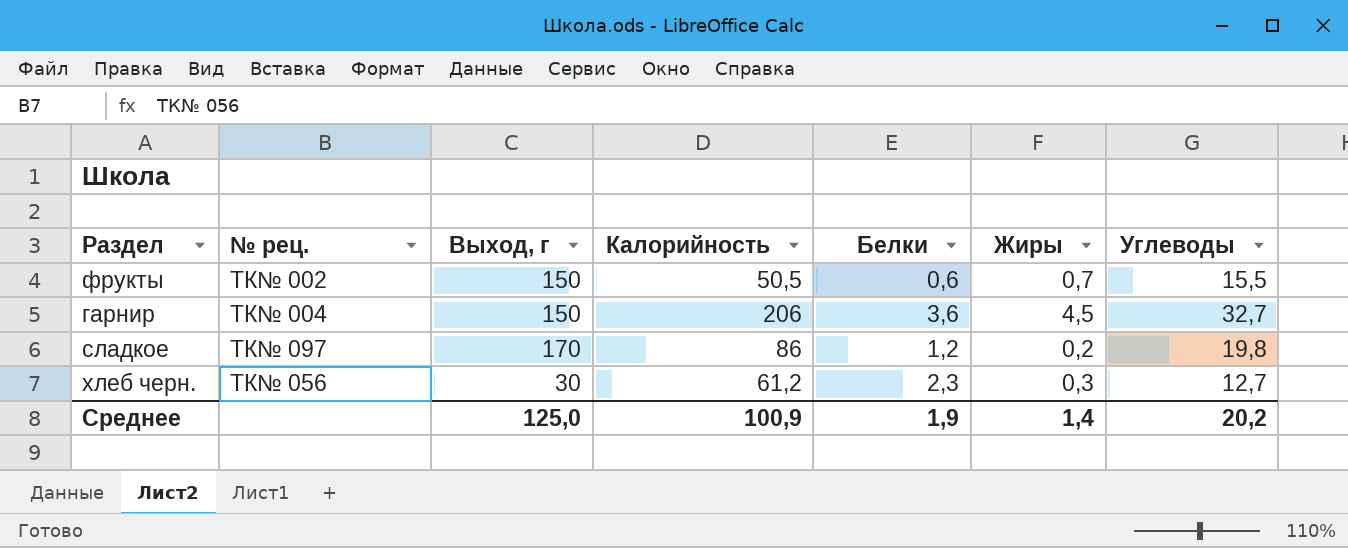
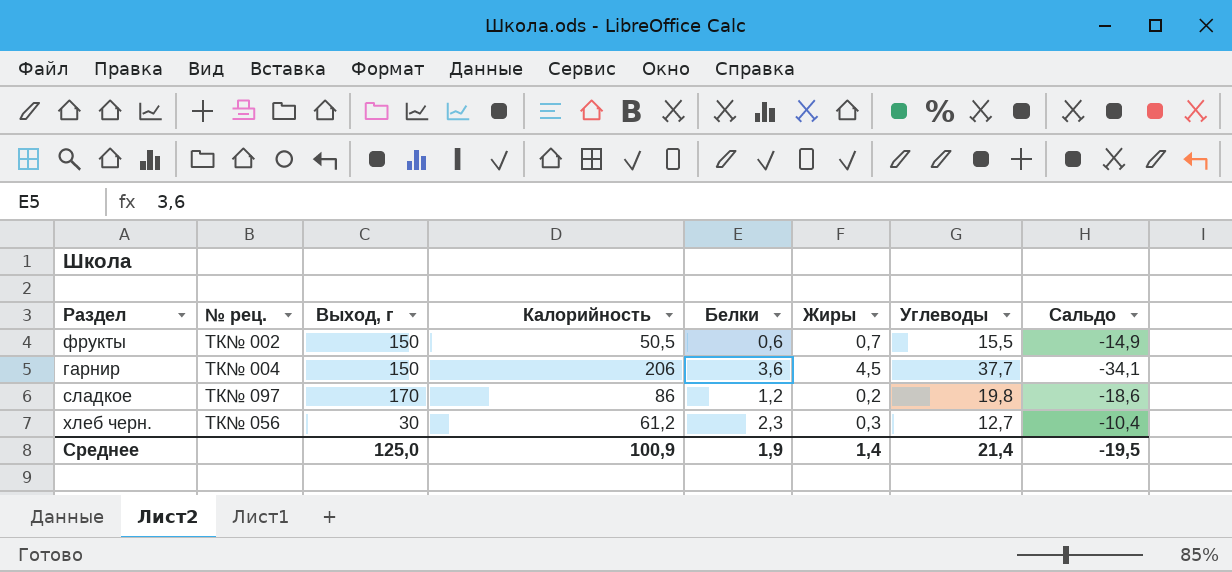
column Сальдо | formula: none -> [Белки] - [Углеводы]
гарнир | Углеводы: 32,7 -> 37,7
Среднее | Углеводы: 20,2 -> 21,4

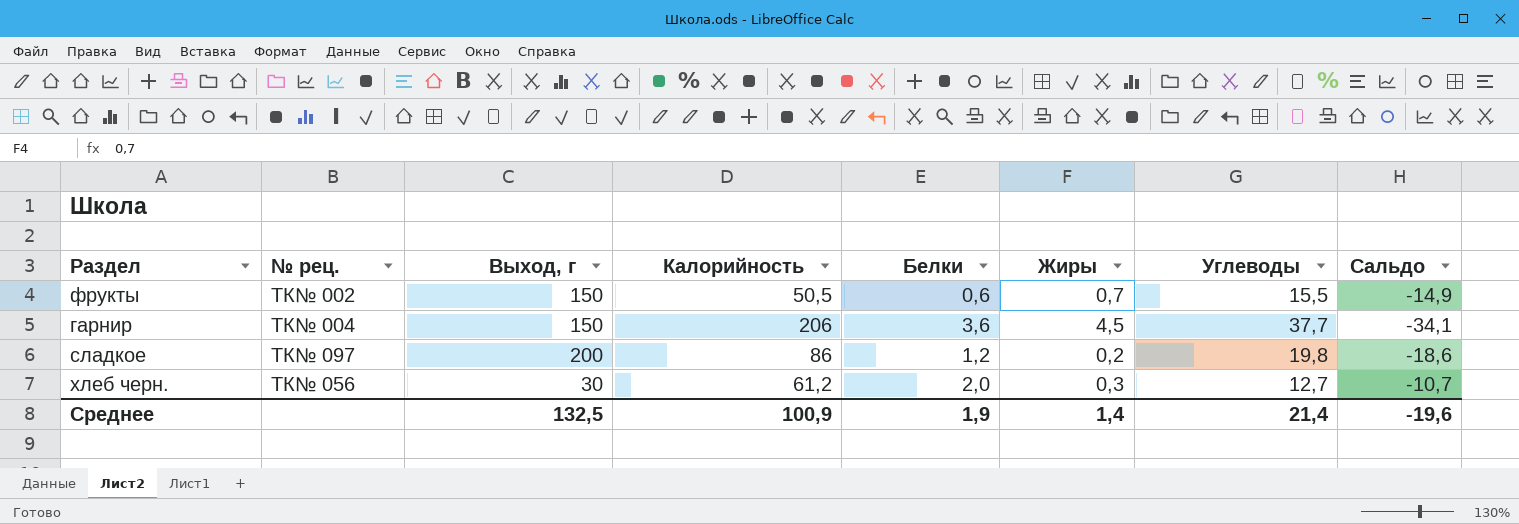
сладкое | Выход, г: 170 -> 200
хлеб черн. | Белки: 2,3 -> 2,0
хлеб черн. | Сальдо: -10,4 -> -10,7
Среднее | Выход, г: 125,0 -> 132,5
Среднее | Сальдо: -19,5 -> -19,6

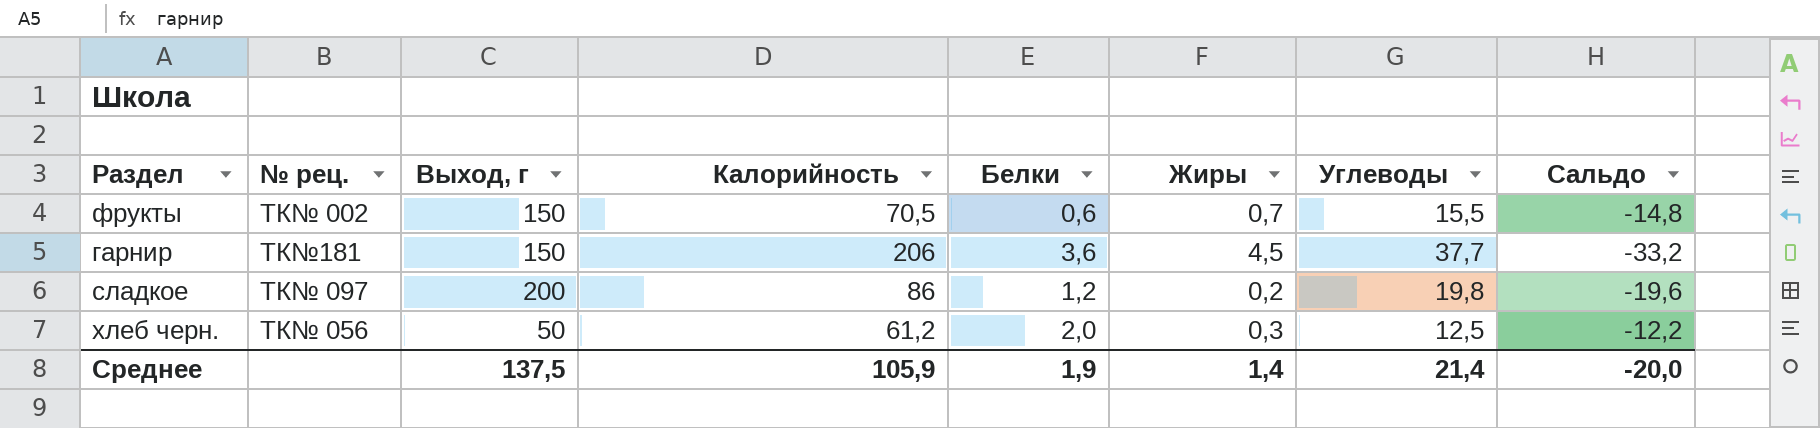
column Сальдо | formula: [Белки] - [Углеводы] -> [Жиры] - [Углеводы]
фрукты | Калорийность: 50,5 -> 70,5
гарнир | № рец.: ТК№ 004 -> ТК№181
хлеб черн. | Выход, г: 30 -> 50
хлеб черн. | Углеводы: 12,7 -> 12,5
Среднее | Выход, г: 132,5 -> 137,5
Среднее | Калорийность: 100,9 -> 105,9
Среднее | Сальдо: -19,6 -> -20,0

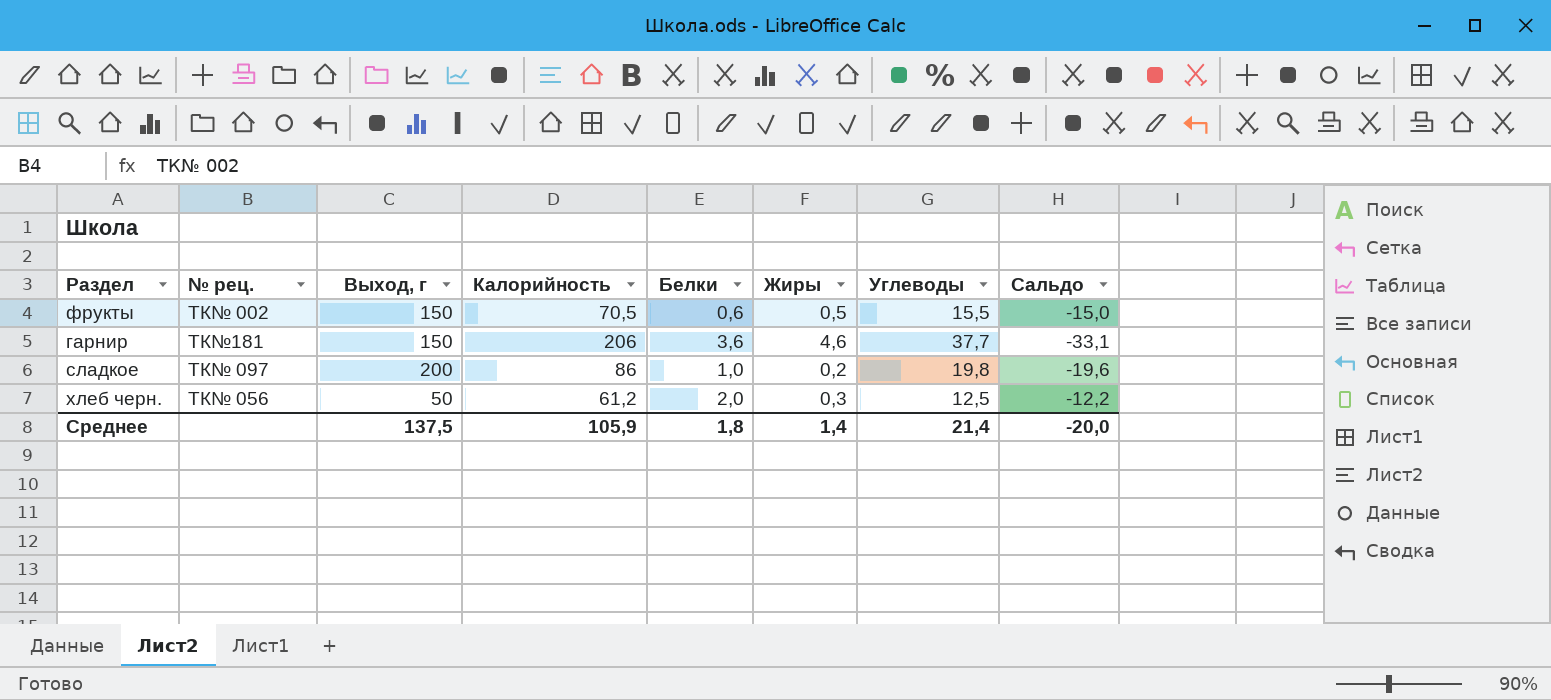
фрукты | Жиры: 0,7 -> 0,5
фрукты | Сальдо: -14,8 -> -15,0
гарнир | Жиры: 4,5 -> 4,6
гарнир | Сальдо: -33,2 -> -33,1
сладкое | Белки: 1,2 -> 1,0
Среднее | Белки: 1,9 -> 1,8

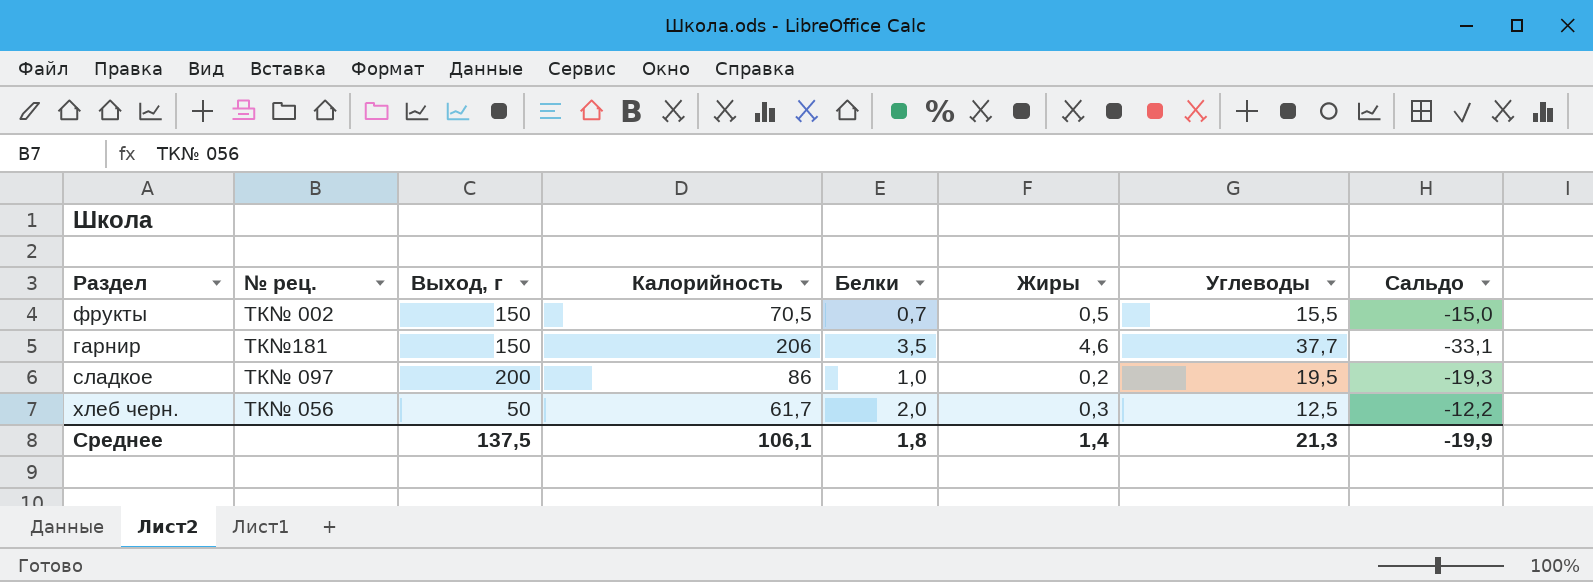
фрукты | Белки: 0,6 -> 0,7
гарнир | Белки: 3,6 -> 3,5
сладкое | Углеводы: 19,8 -> 19,5
сладкое | Сальдо: -19,6 -> -19,3
хлеб черн. | Калорийность: 61,2 -> 61,7
Среднее | Калорийность: 105,9 -> 106,1
Среднее | Углеводы: 21,4 -> 21,3
Среднее | Сальдо: -20,0 -> -19,9

